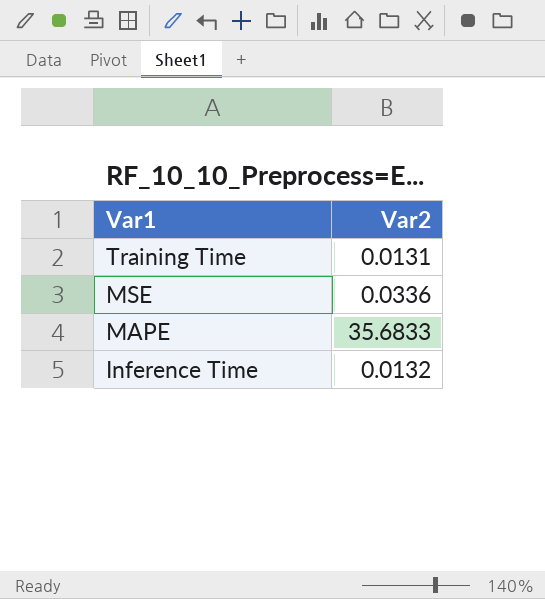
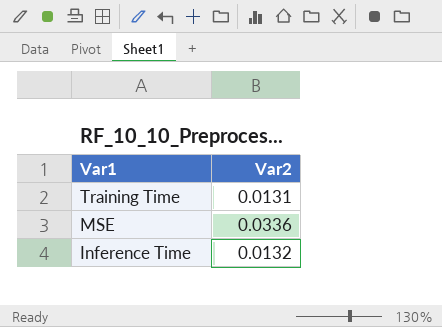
row MAPE: 35.6833 -> none

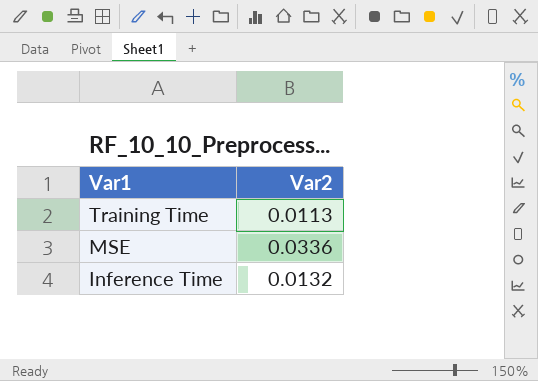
Training Time | Var2: 0.0131 -> 0.0113

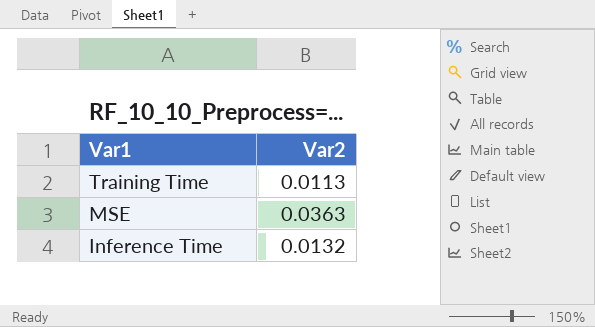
MSE | Var2: 0.0336 -> 0.0363

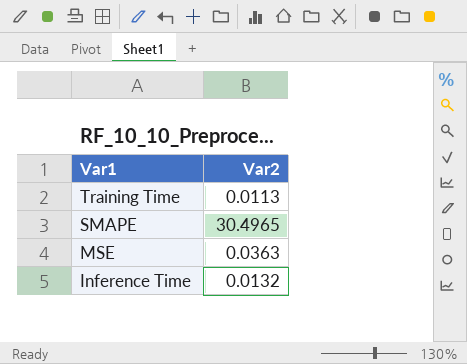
row SMAPE: none -> 30.4965

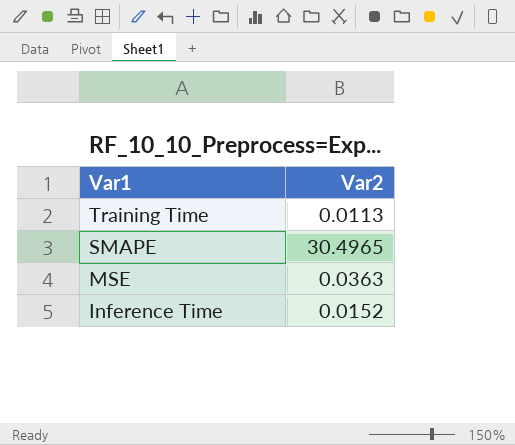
Inference Time | Var2: 0.0132 -> 0.0152

